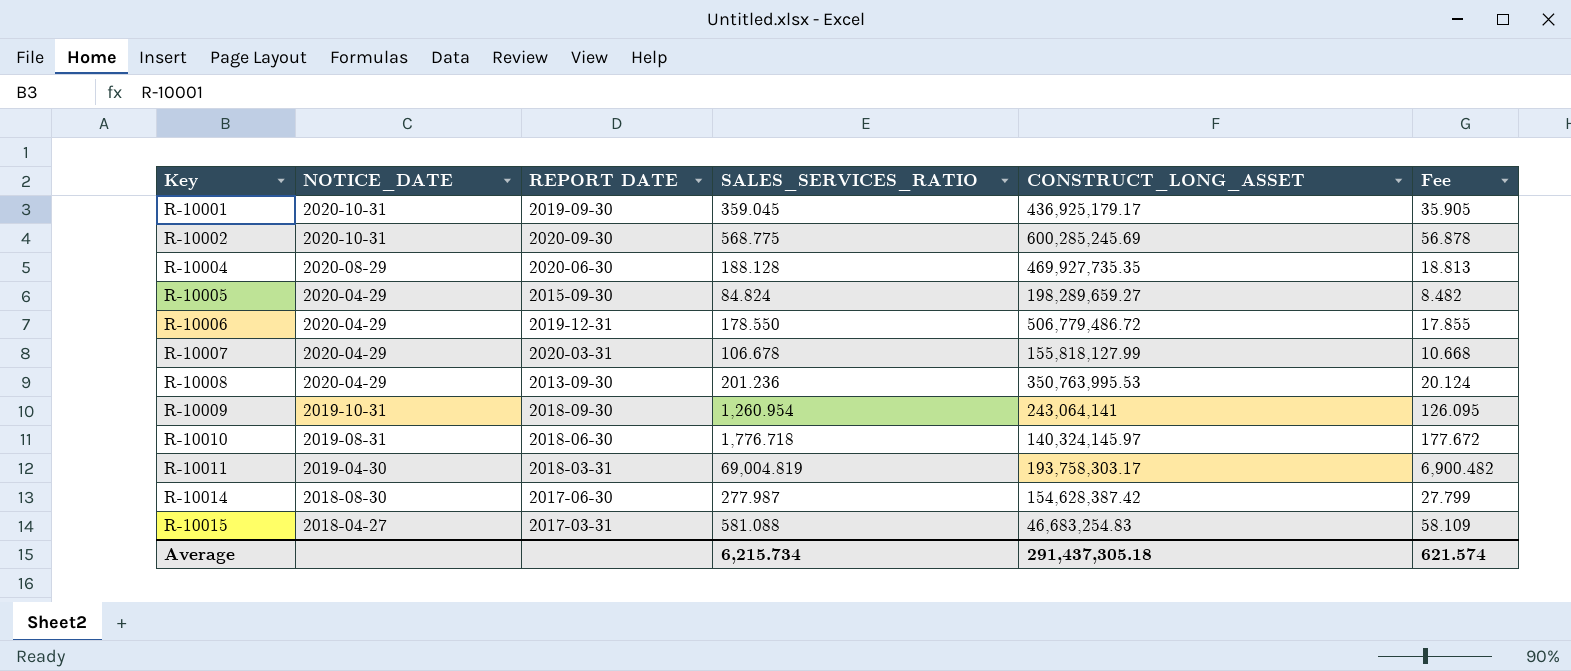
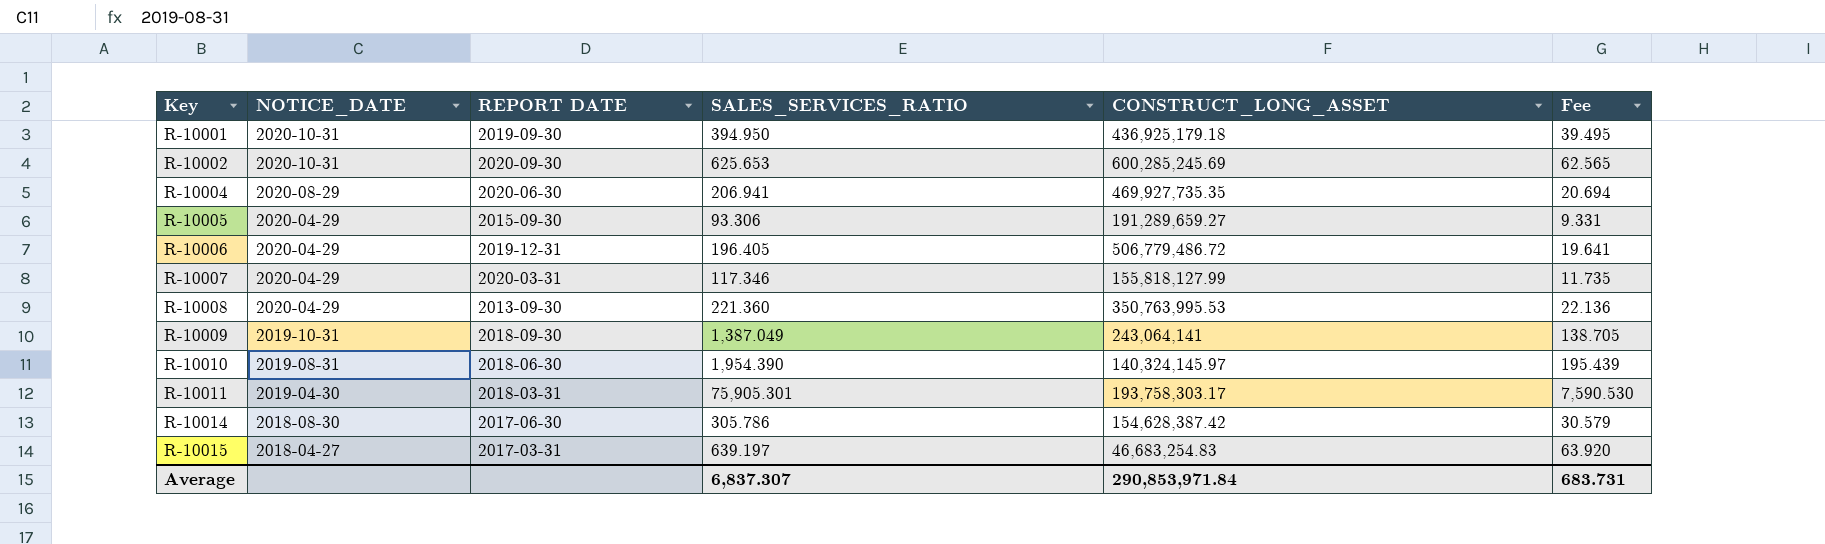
R-10001 | SALES_SERVICES_RATIO: 359.045 -> 394.950
R-10001 | CONSTRUCT_LONG_ASSET: 436,925,179.17 -> 436,925,179.18
R-10001 | Fee: 35.905 -> 39.495
R-10002 | SALES_SERVICES_RATIO: 568.775 -> 625.653
R-10002 | Fee: 56.878 -> 62.565
R-10004 | SALES_SERVICES_RATIO: 188.128 -> 206.941
R-10004 | Fee: 18.813 -> 20.694
R-10005 | SALES_SERVICES_RATIO: 84.824 -> 93.306
R-10005 | CONSTRUCT_LONG_ASSET: 198,289,659.27 -> 191,289,659.27
R-10005 | Fee: 8.482 -> 9.331
R-10006 | SALES_SERVICES_RATIO: 178.550 -> 196.405
R-10006 | Fee: 17.855 -> 19.641
R-10007 | SALES_SERVICES_RATIO: 106.678 -> 117.346
R-10007 | Fee: 10.668 -> 11.735
R-10008 | SALES_SERVICES_RATIO: 201.236 -> 221.360
R-10008 | Fee: 20.124 -> 22.136
R-10009 | SALES_SERVICES_RATIO: 1,260.954 -> 1,387.049
R-10009 | Fee: 126.095 -> 138.705
R-10010 | SALES_SERVICES_RATIO: 1,776.718 -> 1,954.390
R-10010 | Fee: 177.672 -> 195.439
R-10011 | SALES_SERVICES_RATIO: 69,004.819 -> 75,905.301
R-10011 | Fee: 6,900.482 -> 7,590.530
R-10014 | SALES_SERVICES_RATIO: 277.987 -> 305.786
R-10014 | Fee: 27.799 -> 30.579
R-10015 | SALES_SERVICES_RATIO: 581.088 -> 639.197
R-10015 | Fee: 58.109 -> 63.920
Average | SALES_SERVICES_RATIO: 6,215.734 -> 6,837.307
Average | CONSTRUCT_LONG_ASSET: 291,437,305.18 -> 290,853,971.84
Average | Fee: 621.574 -> 683.731

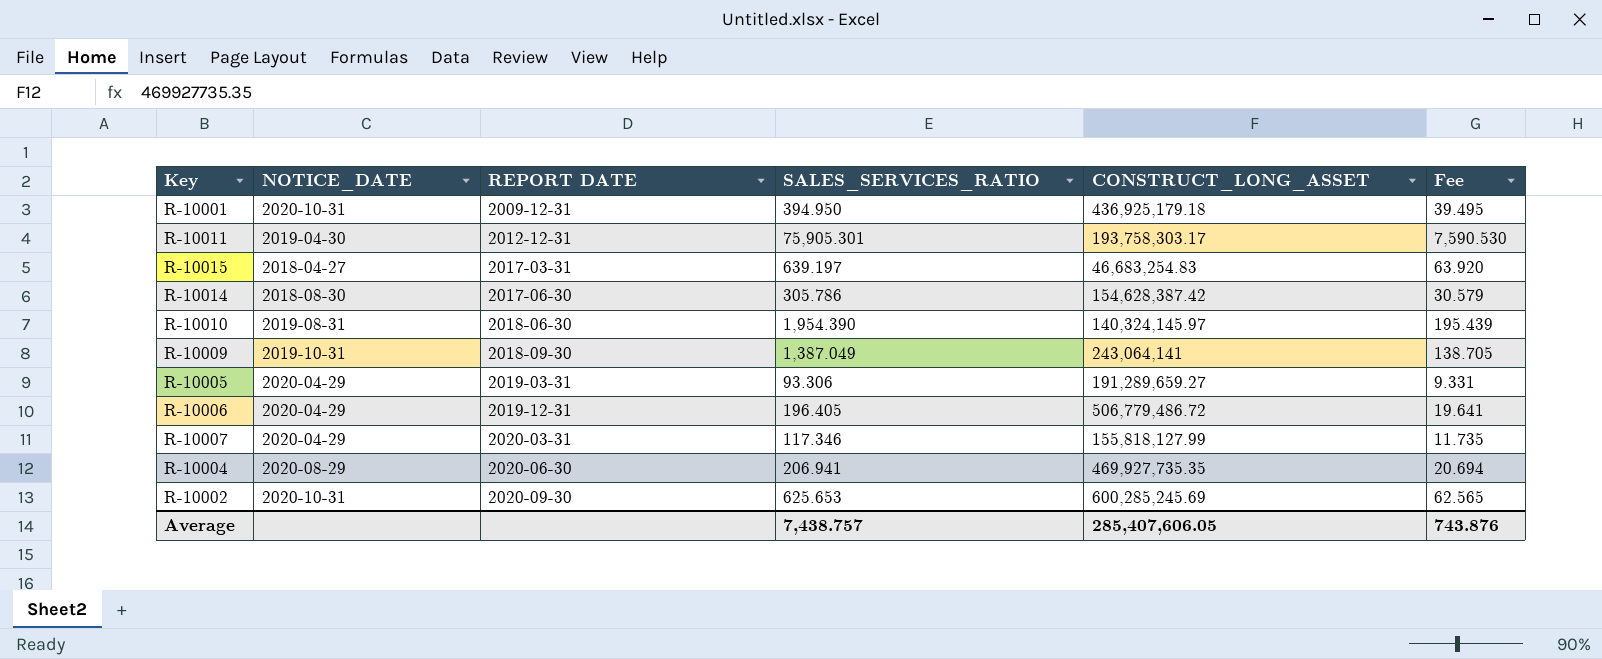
row order: Key ascending -> REPORT DATE ascending
row R-10008: 2020-04-29 | 2013-09-30 | 221.360 | 350,763,995.53 | 22.136 -> none
R-10001 | REPORT DATE: 2019-09-30 -> 2009-12-31
R-10011 | REPORT DATE: 2018-03-31 -> 2012-12-31
R-10005 | REPORT DATE: 2015-09-30 -> 2019-03-31
Average | SALES_SERVICES_RATIO: 6,837.307 -> 7,438.757
Average | CONSTRUCT_LONG_ASSET: 290,853,971.84 -> 285,407,606.05
Average | Fee: 683.731 -> 743.876

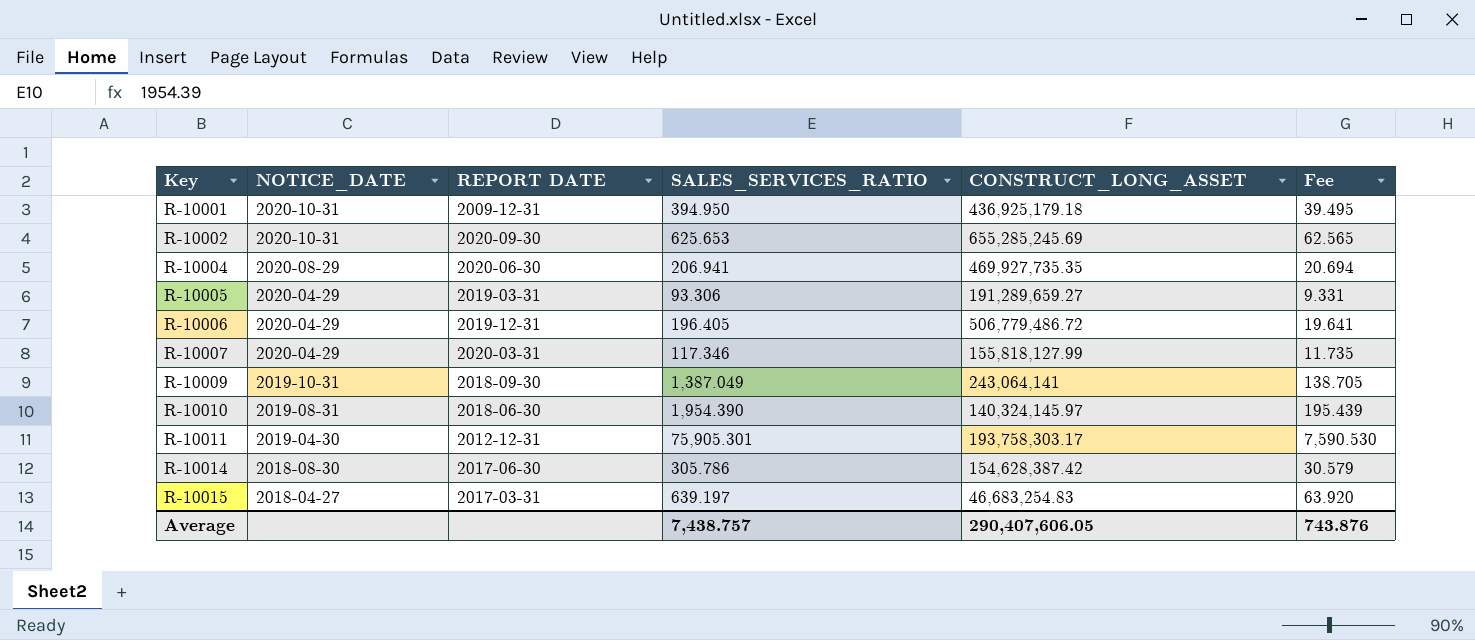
row order: REPORT DATE ascending -> Key ascending
R-10002 | CONSTRUCT_LONG_ASSET: 600,285,245.69 -> 655,285,245.69
Average | CONSTRUCT_LONG_ASSET: 285,407,606.05 -> 290,407,606.05

